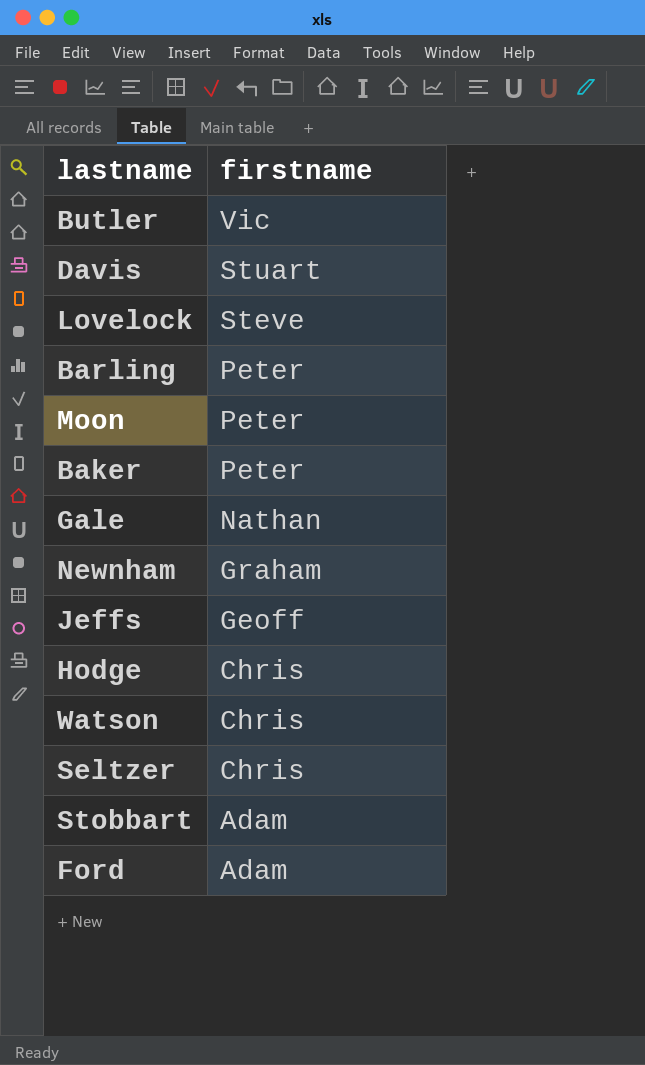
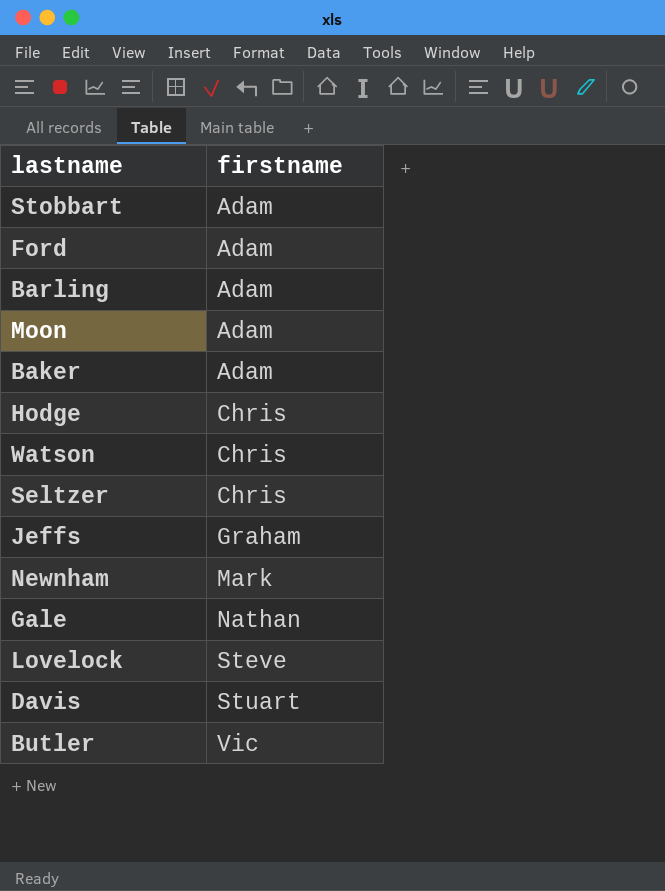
row order: firstname descending -> firstname ascending
Barling | firstname: Peter -> Adam
Moon | firstname: Peter -> Adam
Baker | firstname: Peter -> Adam
Jeffs | firstname: Geoff -> Graham
Newnham | firstname: Graham -> Mark

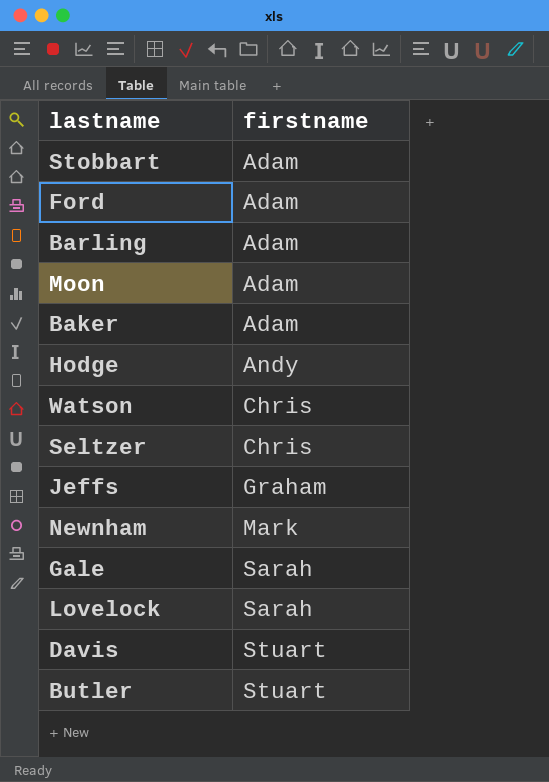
Hodge | firstname: Chris -> Andy
Gale | firstname: Nathan -> Sarah
Lovelock | firstname: Steve -> Sarah
Butler | firstname: Vic -> Stuart

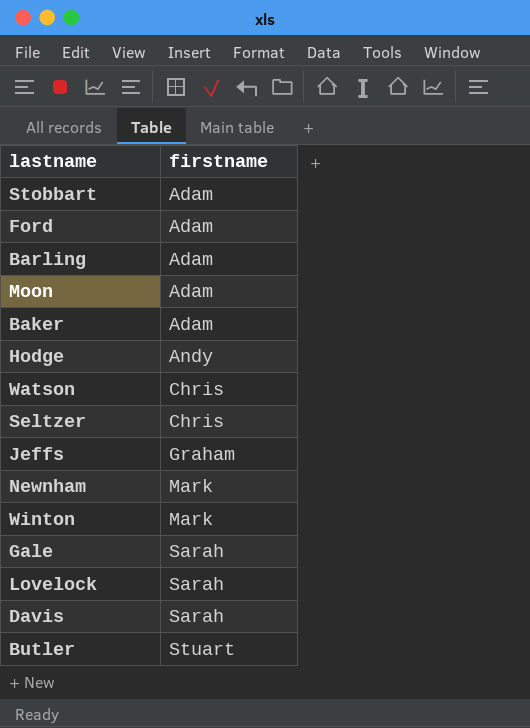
row Winton: none -> Mark
Davis | firstname: Stuart -> Sarah

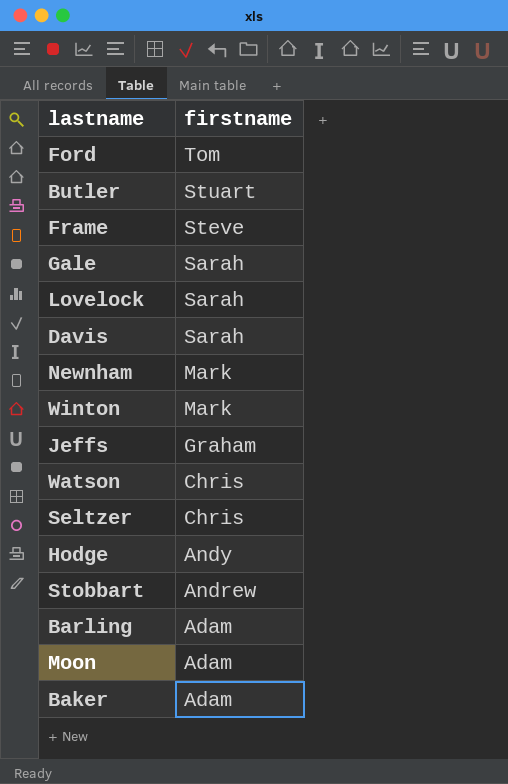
row order: firstname ascending -> firstname descending
Ford | firstname: Adam -> Tom
row Frame: none -> Steve
Stobbart | firstname: Adam -> Andrew

